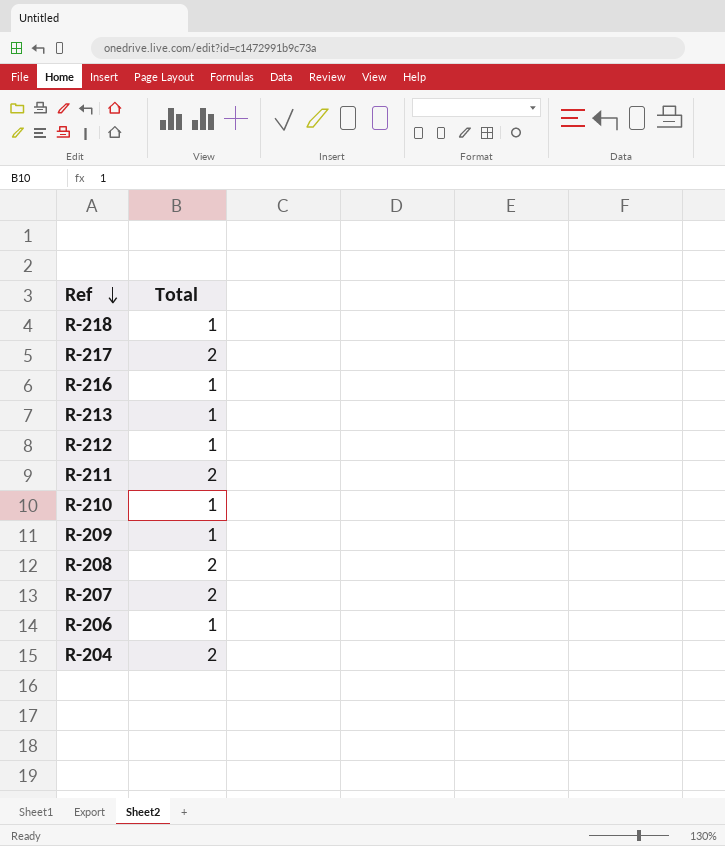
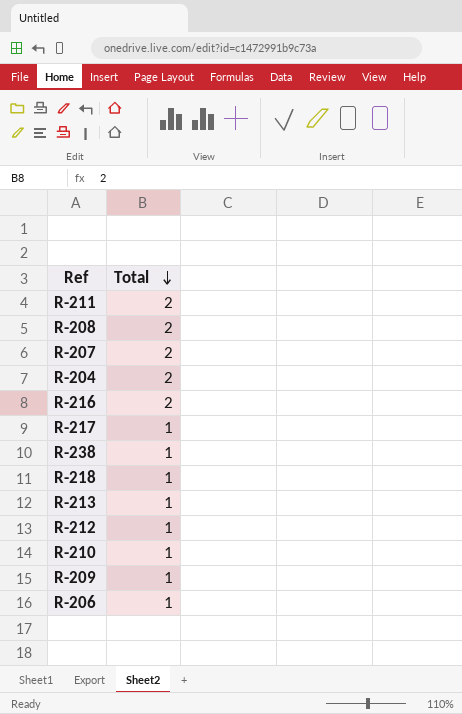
row order: Ref descending -> Total descending
R-216 | Total: 1 -> 2
R-217 | Total: 2 -> 1
row R-238: none -> 1

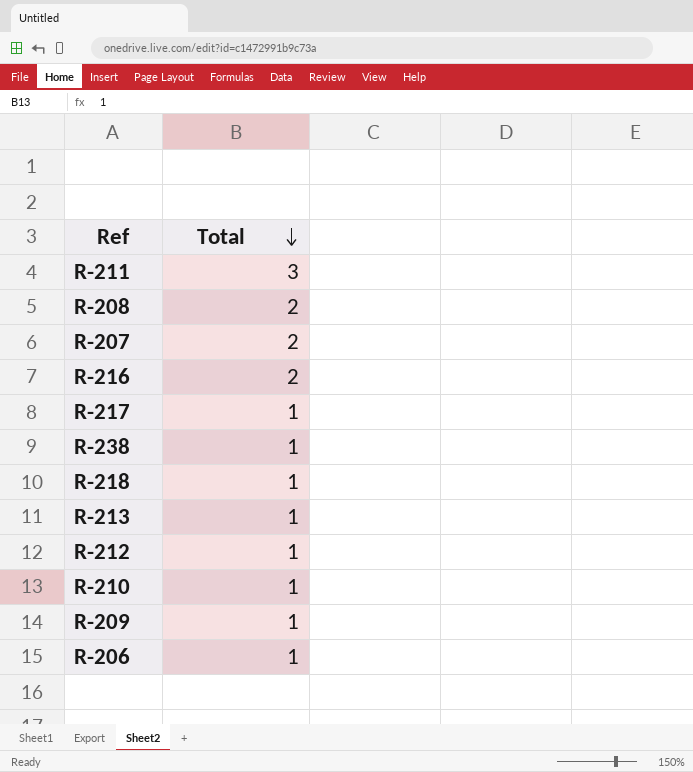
row R-204: 2 -> none
R-211 | Total: 2 -> 3

